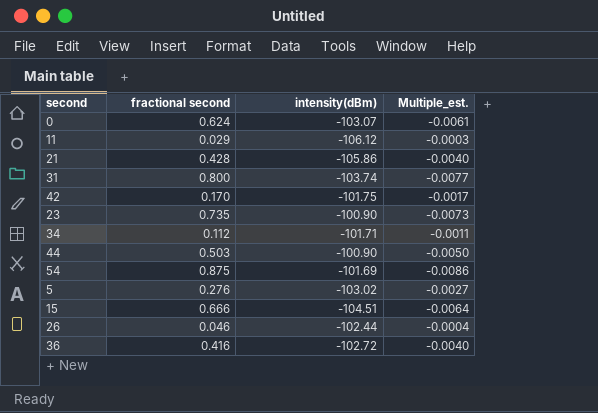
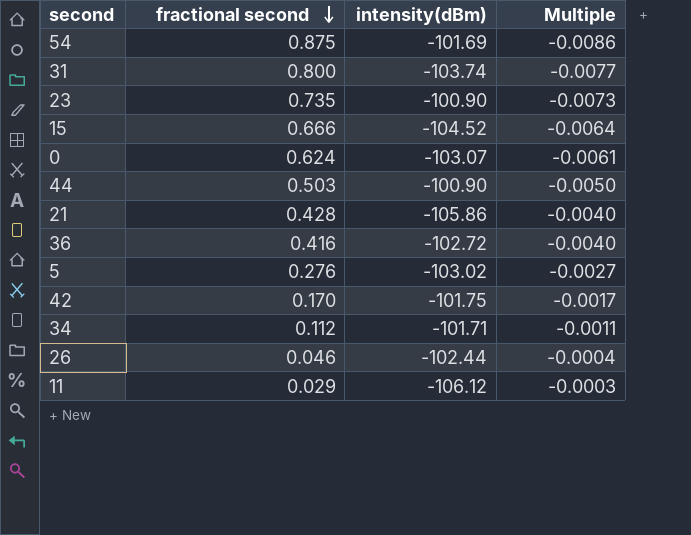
row order: none -> fractional second descending
column name: Multiple_est. -> Multiple
15 | intensity(dBm): -104.51 -> -104.52

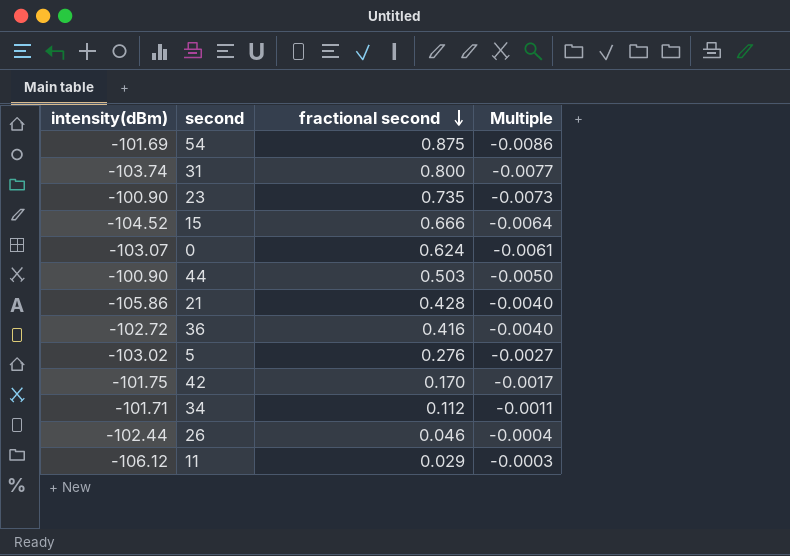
column intensity(dBm) | position: 3 -> 1

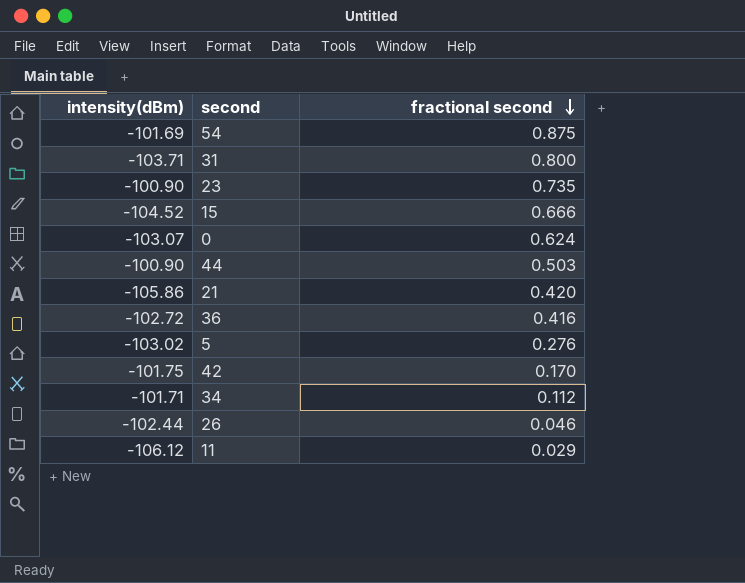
column Multiple | formula: [fractional second] / [intensity(dBm)] -> none
31 | intensity(dBm): -103.74 -> -103.71
21 | fractional second: 0.428 -> 0.420

